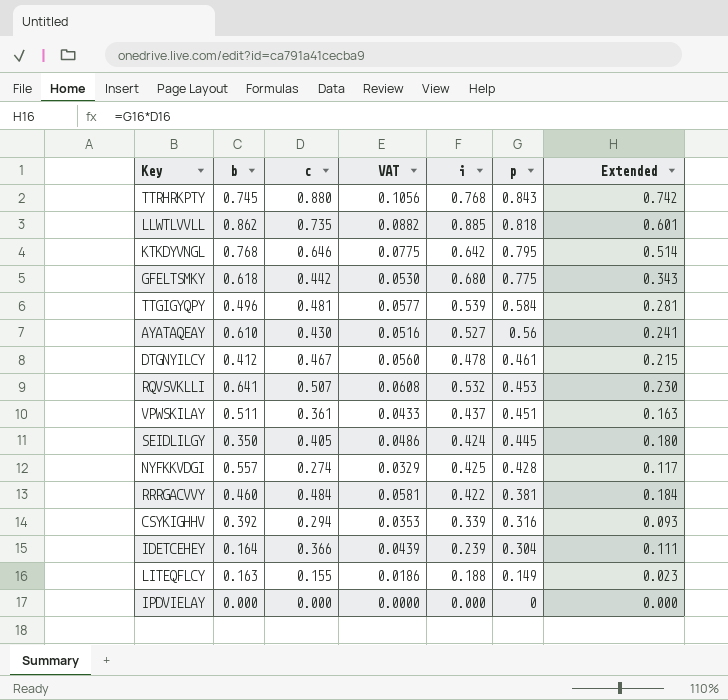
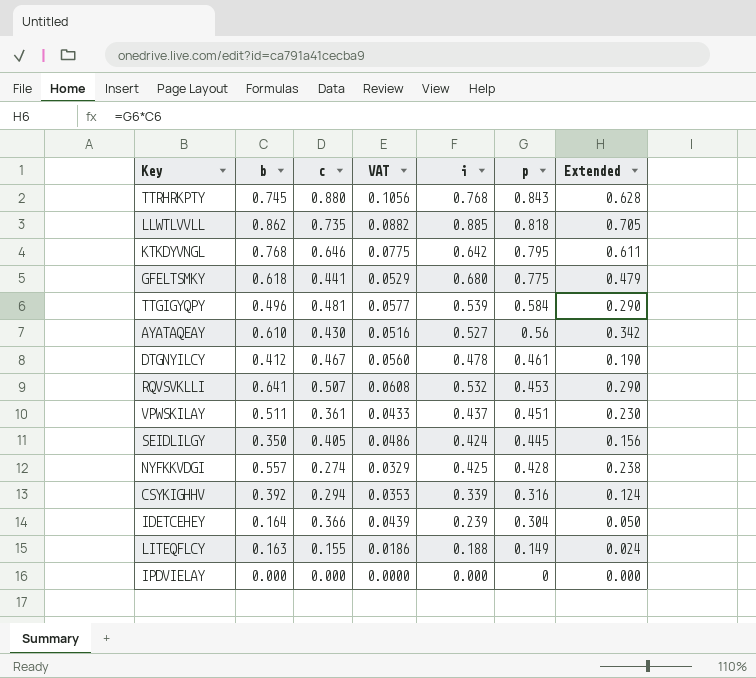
column Extended | formula: [c] * [p] -> [b] * [p]
row RRRGACVVY: 0.460 | 0.484 | 0.0581 | 0.422 | 0.381 | 0.184 -> none
GFELTSMKY | c: 0.442 -> 0.441
GFELTSMKY | VAT: 0.0530 -> 0.0529

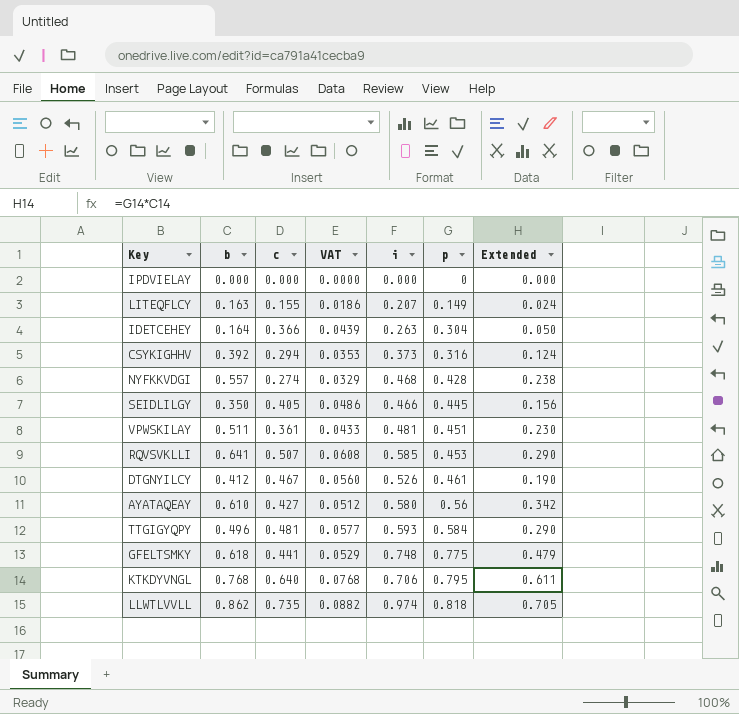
row order: p descending -> p ascending
row TTRHRKPTY: 0.745 | 0.880 | 0.1056 | 0.768 | 0.843 | 0.628 -> none
LITEQFLCY | i: 0.188 -> 0.207
IDETCEHEY | i: 0.239 -> 0.263
CSYKIGHHV | i: 0.339 -> 0.373
NYFKKVDGI | i: 0.425 -> 0.468
SEIDLILGY | i: 0.424 -> 0.466
VPWSKILAY | i: 0.437 -> 0.481
RQVSVKLLI | i: 0.532 -> 0.585
DTGNYILCY | i: 0.478 -> 0.526
AYATAQEAY | c: 0.430 -> 0.427
AYATAQEAY | VAT: 0.0516 -> 0.0512
AYATAQEAY | i: 0.527 -> 0.580
TTGIGYQPY | i: 0.539 -> 0.593
GFELTSMKY | i: 0.680 -> 0.748
KTKDYVNGL | c: 0.646 -> 0.640
KTKDYVNGL | VAT: 0.0775 -> 0.0768
KTKDYVNGL | i: 0.642 -> 0.706
LLWTLVVLL | i: 0.885 -> 0.974

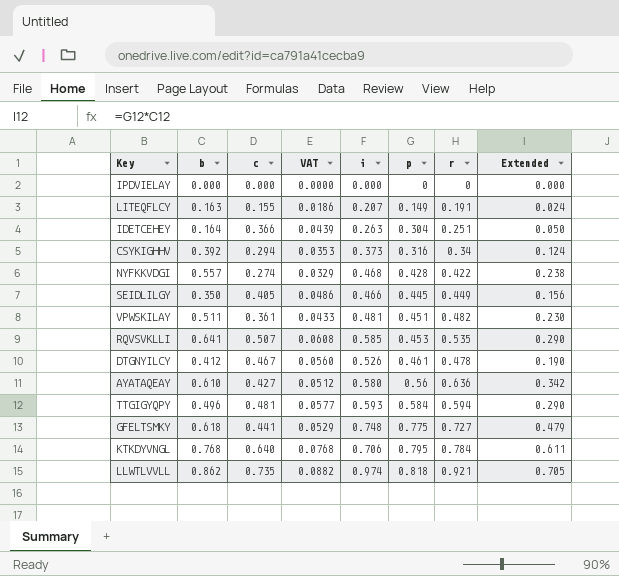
column r | position: none -> 7

